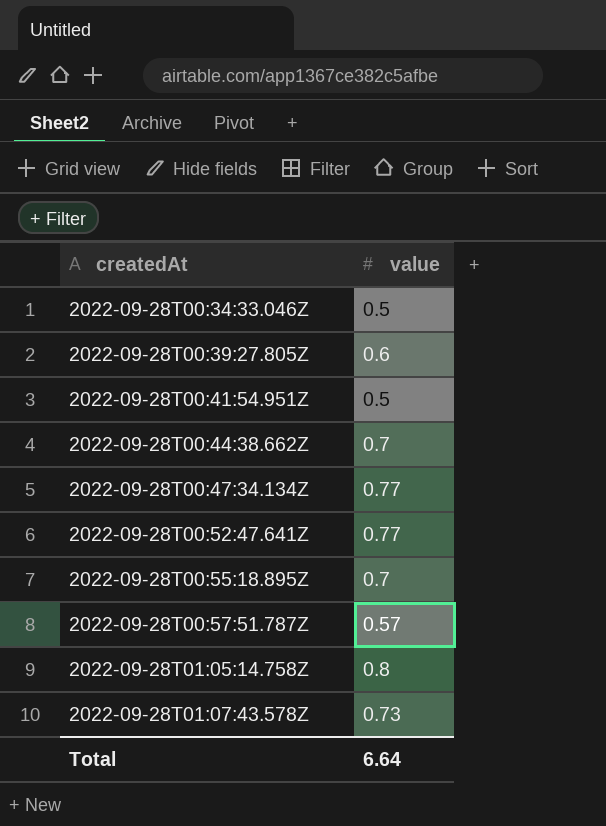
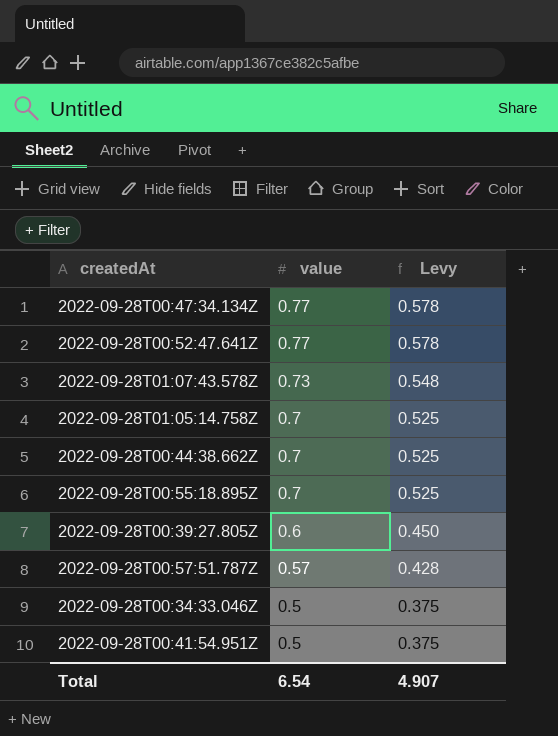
row order: createdAt ascending -> value descending
column Levy | formula: none -> [value] * 0.75
2022-09-28T01:05:14.758Z | value: 0.8 -> 0.7
Total | value: 6.64 -> 6.54

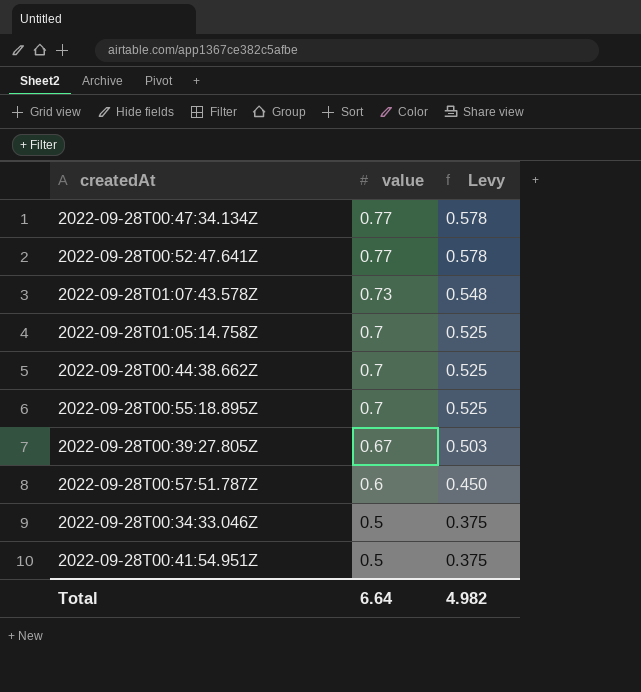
2022-09-28T00:39:27.805Z | value: 0.6 -> 0.67
2022-09-28T00:39:27.805Z | Levy: 0.450 -> 0.503
2022-09-28T00:57:51.787Z | value: 0.57 -> 0.6
2022-09-28T00:57:51.787Z | Levy: 0.428 -> 0.450
Total | value: 6.54 -> 6.64
Total | Levy: 4.907 -> 4.982

